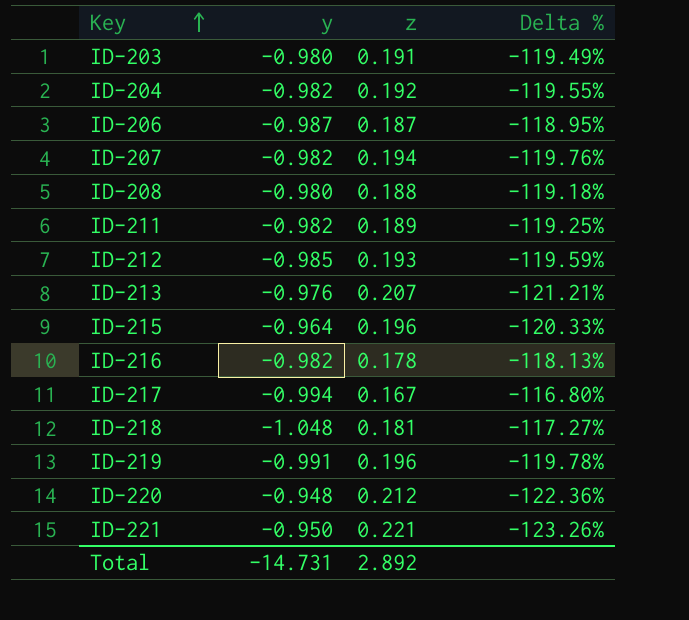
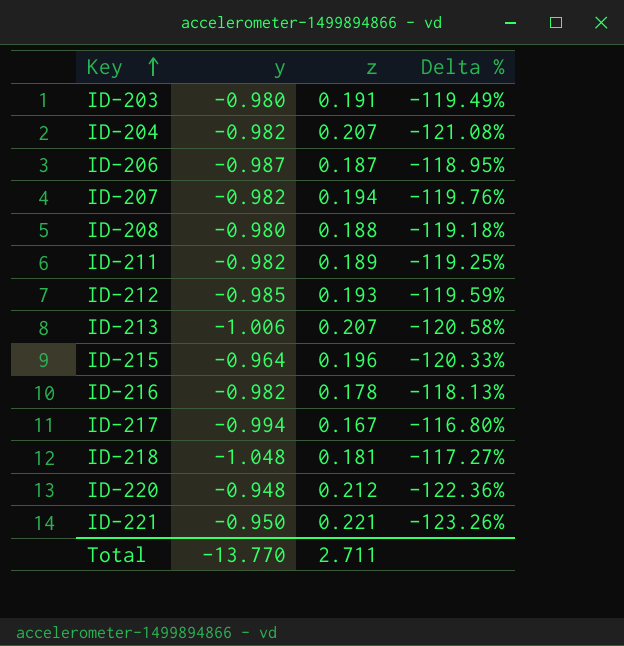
row ID-219: -0.991 | 0.196 | -119.78% -> none
ID-204 | z: 0.192 -> 0.207
ID-204 | Delta %: -119.55% -> -121.08%
ID-213 | y: -0.976 -> -1.006
ID-213 | Delta %: -121.21% -> -120.58%
Total | y: -14.731 -> -13.770
Total | z: 2.892 -> 2.711

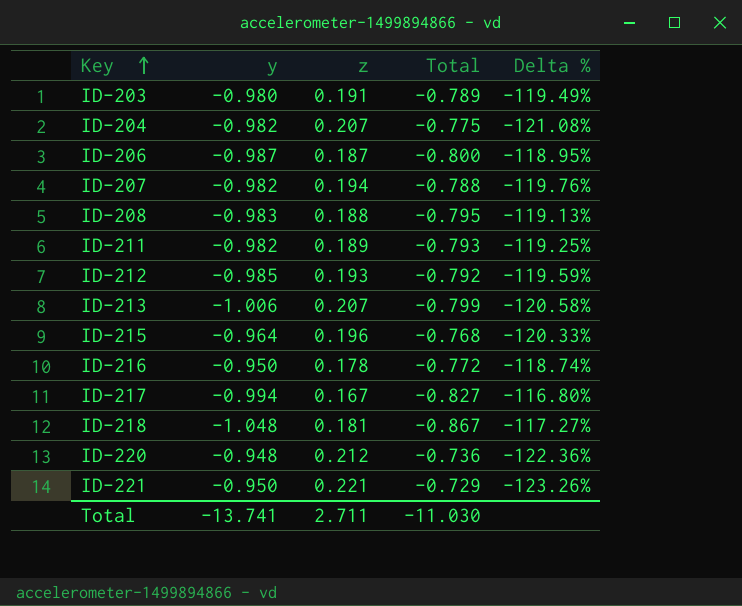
column Total | formula: none -> [y] + [z]
ID-208 | y: -0.980 -> -0.983
ID-208 | Delta %: -119.18% -> -119.13%
ID-216 | y: -0.982 -> -0.950
ID-216 | Delta %: -118.13% -> -118.74%
Total | y: -13.770 -> -13.741

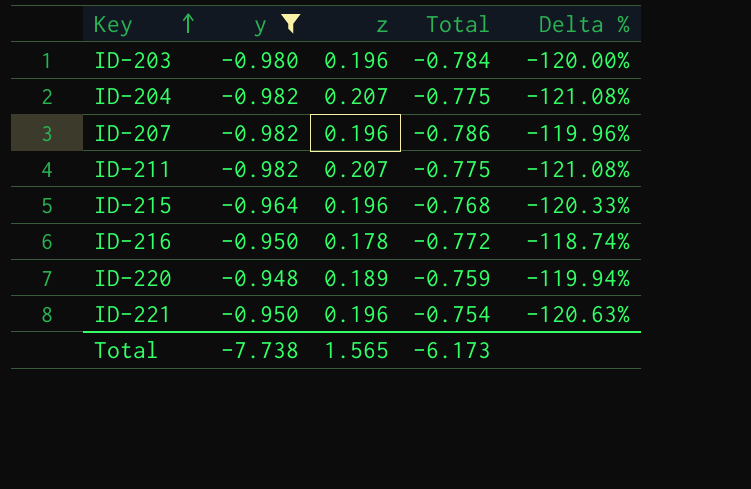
filter: none -> y >= -0.982
ID-203 | z: 0.191 -> 0.196
ID-203 | Total: -0.789 -> -0.784
ID-203 | Delta %: -119.49% -> -120.00%
ID-207 | z: 0.194 -> 0.196
ID-207 | Total: -0.788 -> -0.786
ID-207 | Delta %: -119.76% -> -119.96%
ID-211 | z: 0.189 -> 0.207
ID-211 | Total: -0.793 -> -0.775
ID-211 | Delta %: -119.25% -> -121.08%
ID-220 | z: 0.212 -> 0.189
ID-220 | Total: -0.736 -> -0.759
ID-220 | Delta %: -122.36% -> -119.94%
ID-221 | z: 0.221 -> 0.196
ID-221 | Total: -0.729 -> -0.754
ID-221 | Delta %: -123.26% -> -120.63%
Total | y: -13.741 -> -7.738
Total | z: 2.711 -> 1.565
Total | Total: -11.030 -> -6.173

